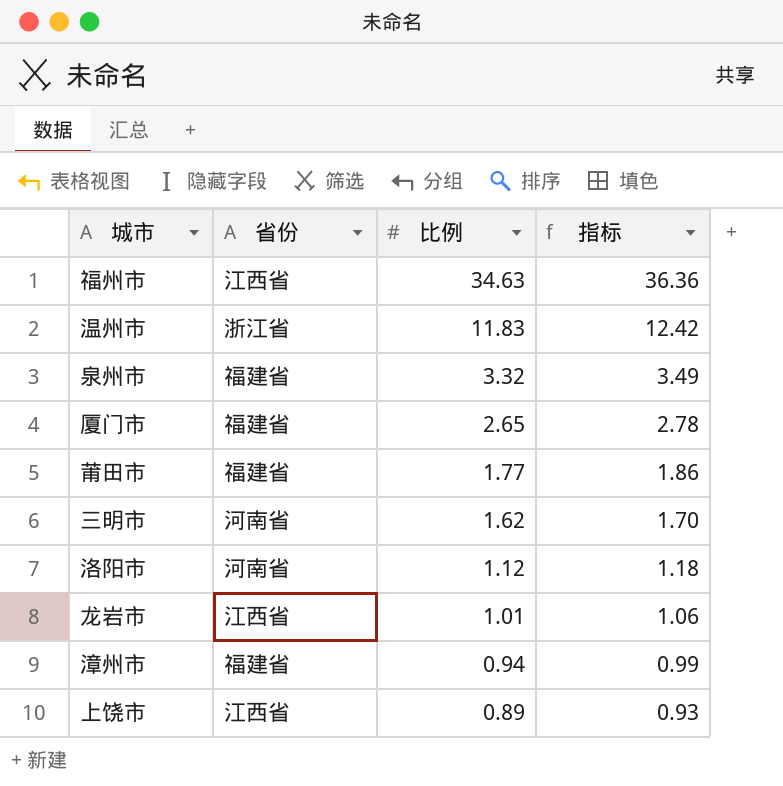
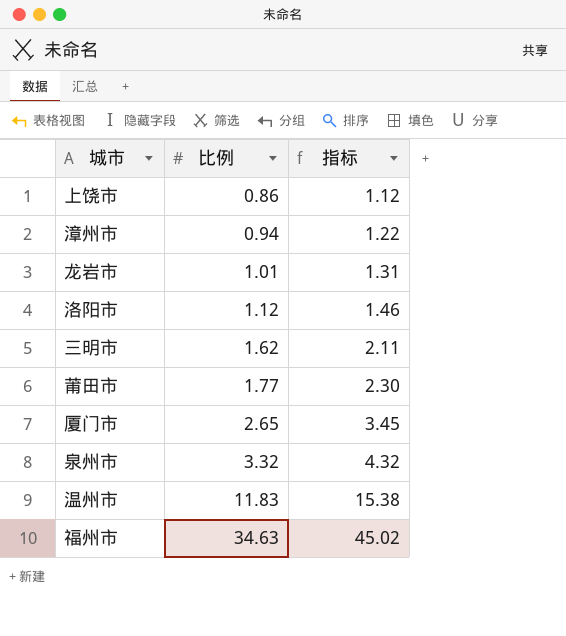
row order: 比例 descending -> 比例 ascending
column 省份 | position: 2 -> none
column 指标 | formula: [比例] * 1.05 -> [比例] * 1.3
上饶市 | 比例: 0.89 -> 0.86

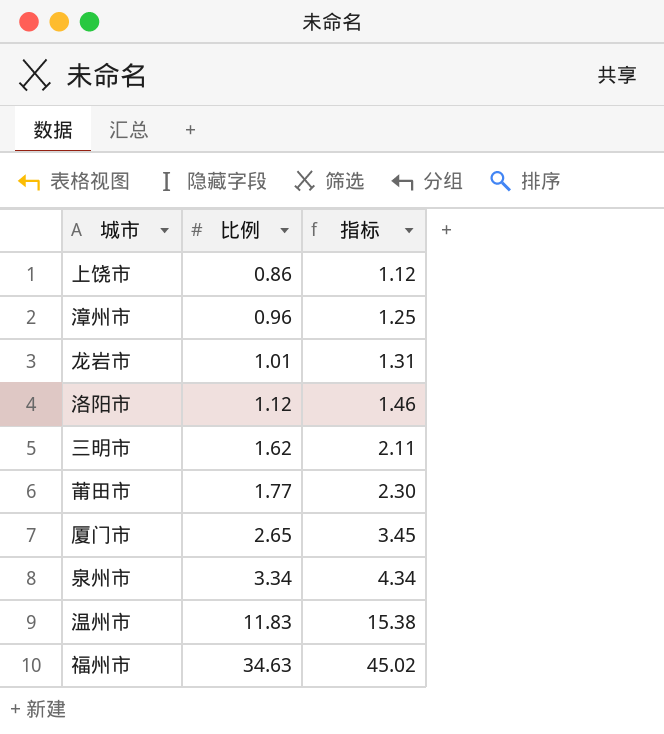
漳州市 | 比例: 0.94 -> 0.96
漳州市 | 指标: 1.22 -> 1.25
泉州市 | 比例: 3.32 -> 3.34
泉州市 | 指标: 4.32 -> 4.34

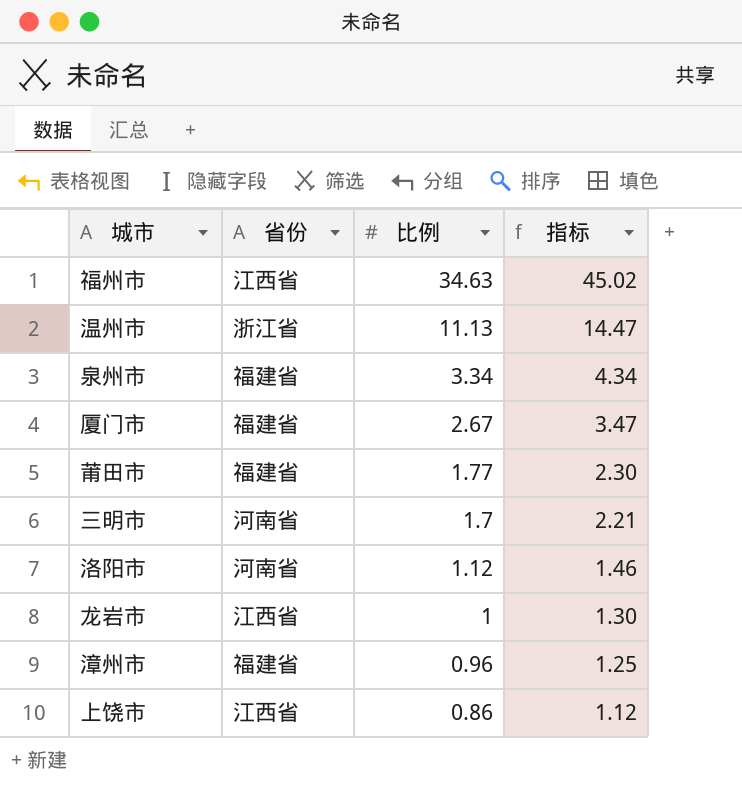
row order: 比例 ascending -> 比例 descending
column 省份 | position: none -> 2
温州市 | 比例: 11.83 -> 11.13
温州市 | 指标: 15.38 -> 14.47
厦门市 | 比例: 2.65 -> 2.67
厦门市 | 指标: 3.45 -> 3.47
三明市 | 比例: 1.62 -> 1.7
三明市 | 指标: 2.11 -> 2.21
龙岩市 | 比例: 1.01 -> 1
龙岩市 | 指标: 1.31 -> 1.30

